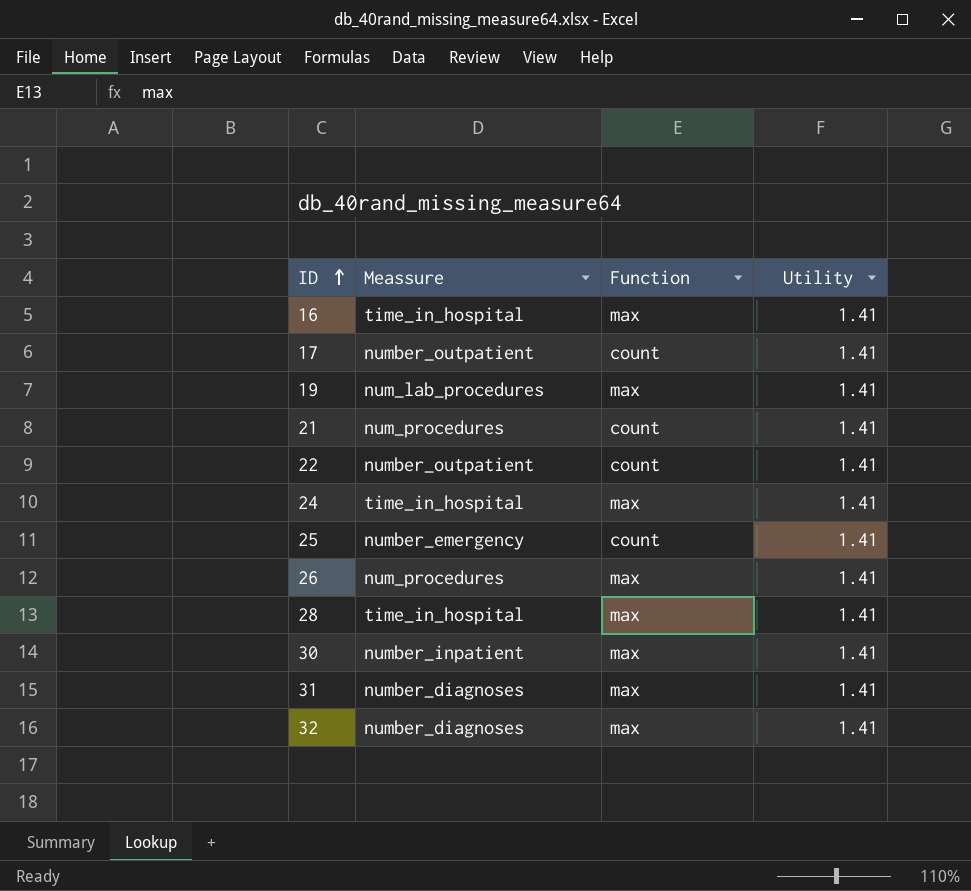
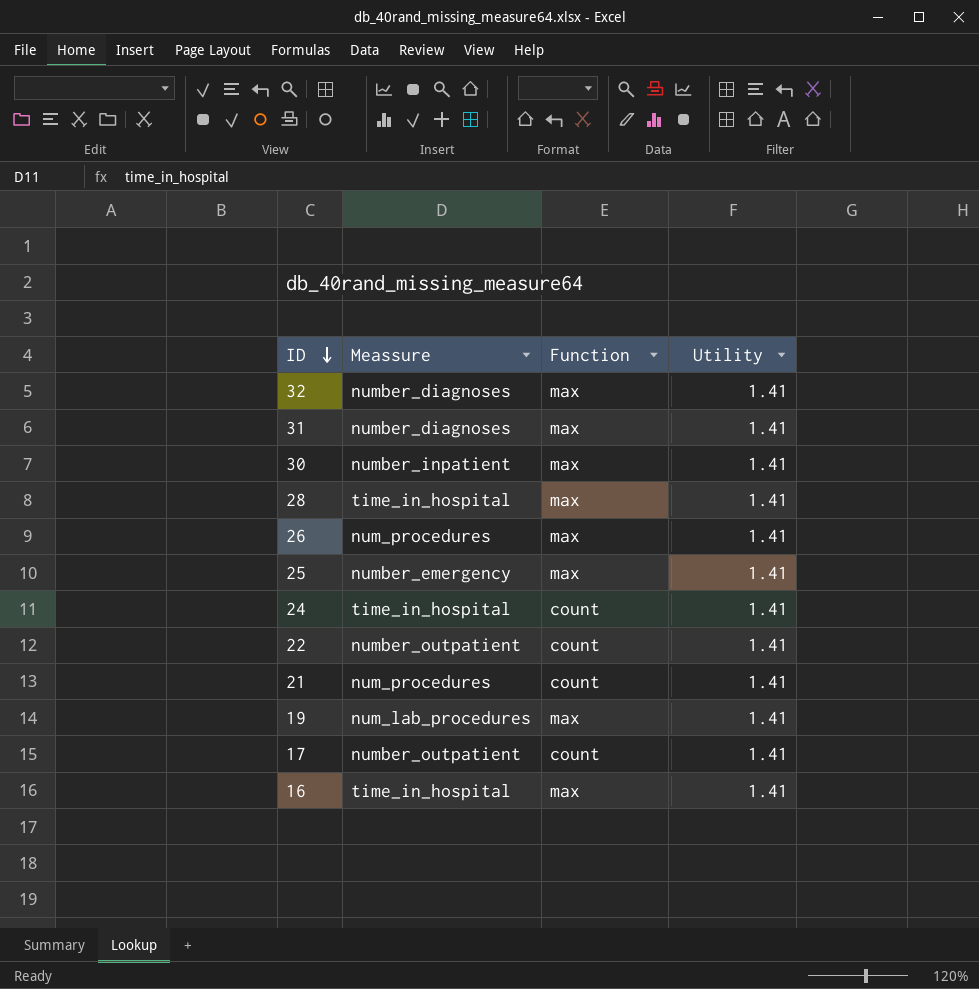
row order: ID ascending -> ID descending
25 | Function: count -> max
24 | Function: max -> count

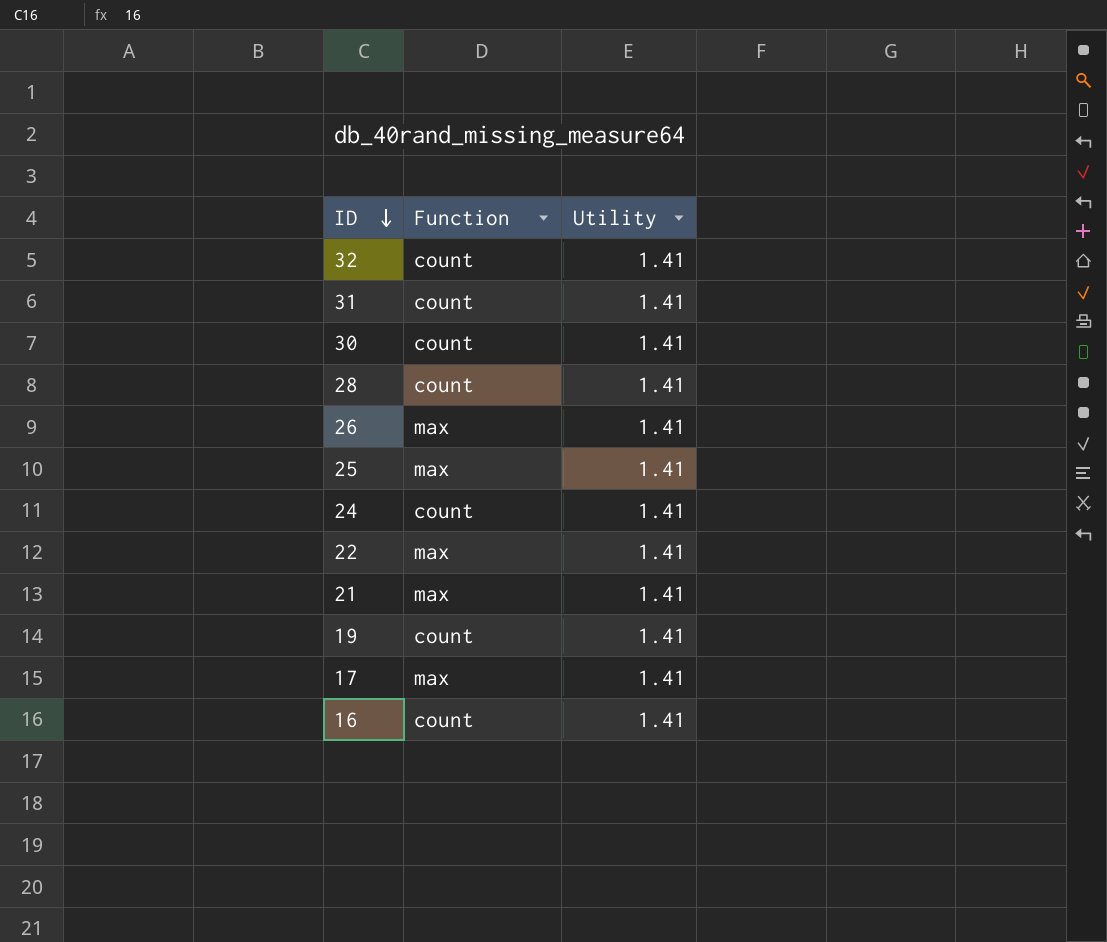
column Meassure | position: 2 -> none
32 | Function: max -> count
31 | Function: max -> count
30 | Function: max -> count
28 | Function: max -> count
22 | Function: count -> max
21 | Function: count -> max
19 | Function: max -> count
17 | Function: count -> max
16 | Function: max -> count

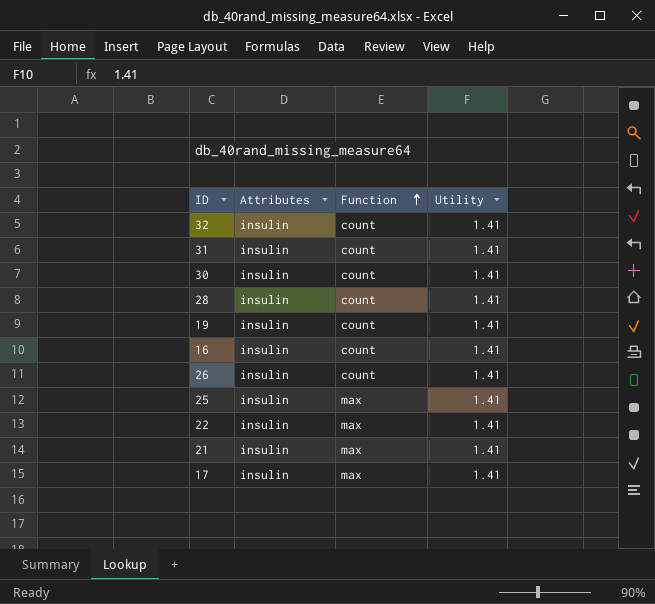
row order: ID descending -> Function ascending
column Attributes | position: none -> 2
row 24: count | 1.41 -> none
26 | Function: max -> count

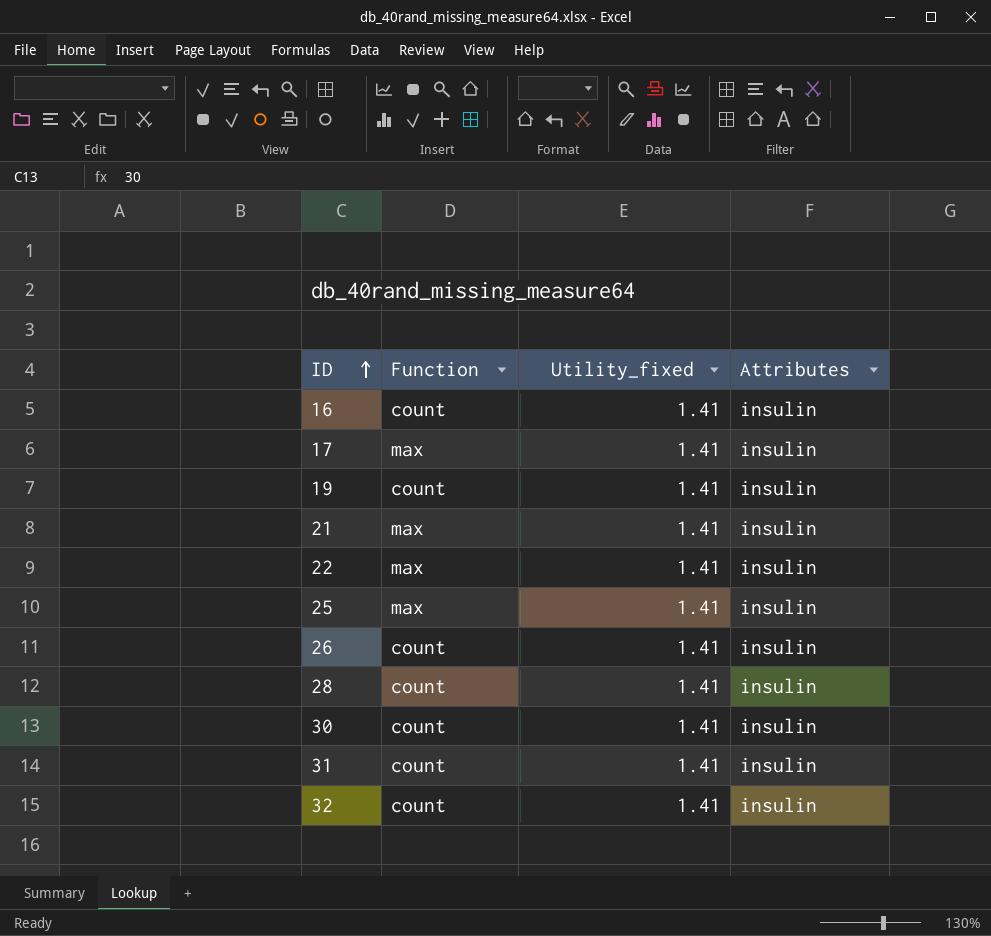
row order: Function ascending -> ID ascending
column name: Utility -> Utility_fixed
column Attributes | position: 2 -> 4

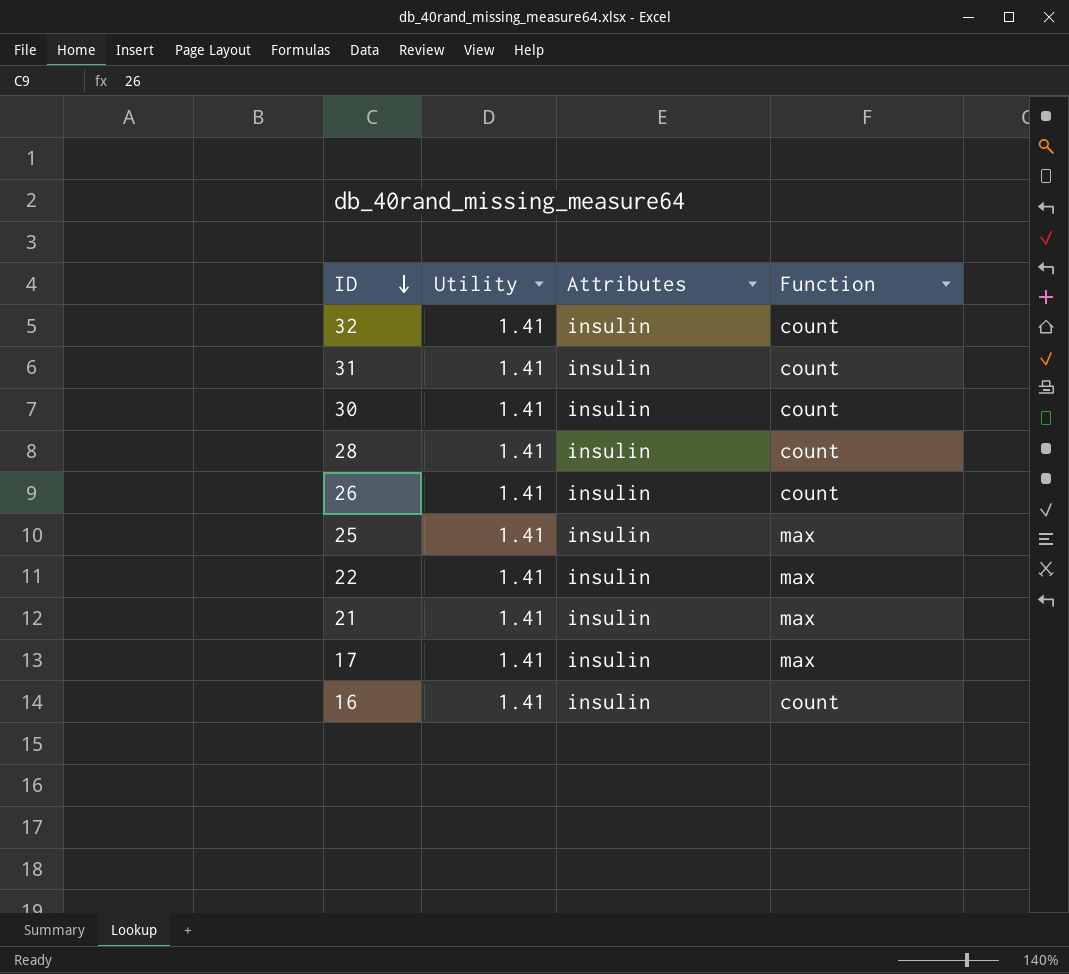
row order: ID ascending -> ID descending
column name: Utility_fixed -> Utility
column Function | position: 2 -> 4
row 19: count | 1.41 | insulin -> none

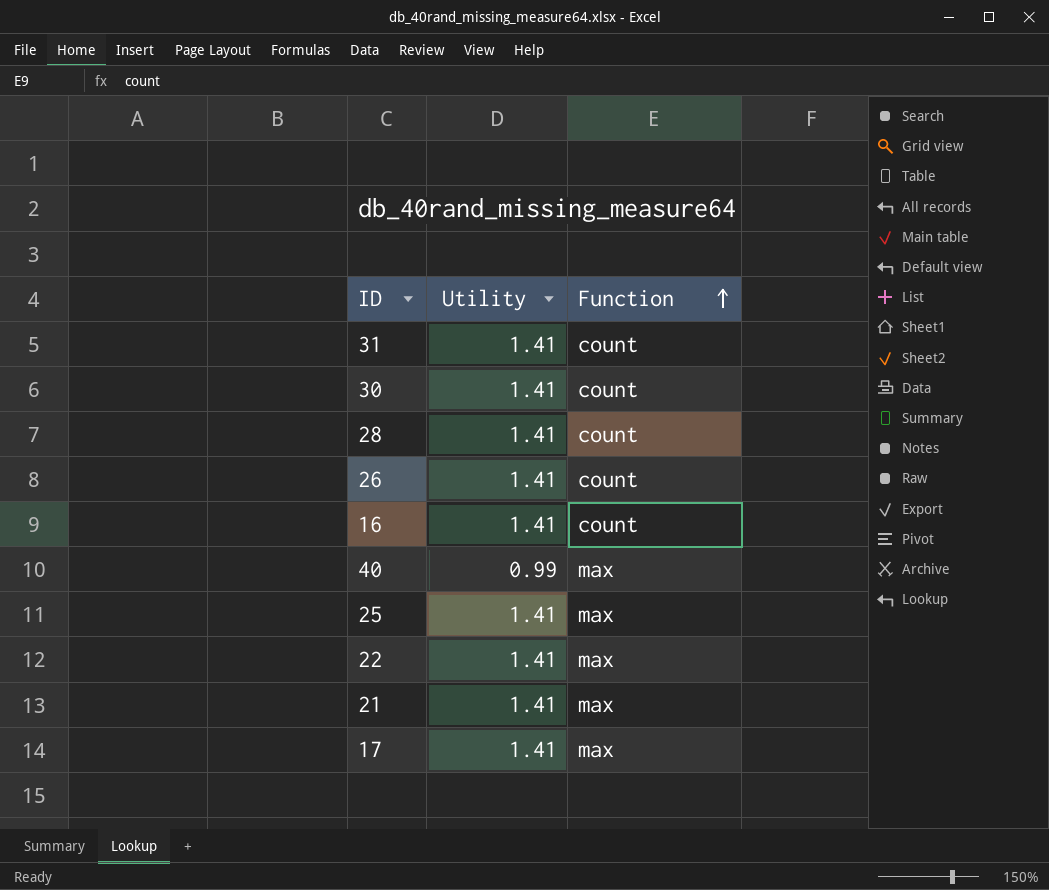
row order: ID descending -> Function ascending
column Attributes | position: 3 -> none
row 32: 1.41 | insulin | count -> none
row 40: none -> 0.99 | max

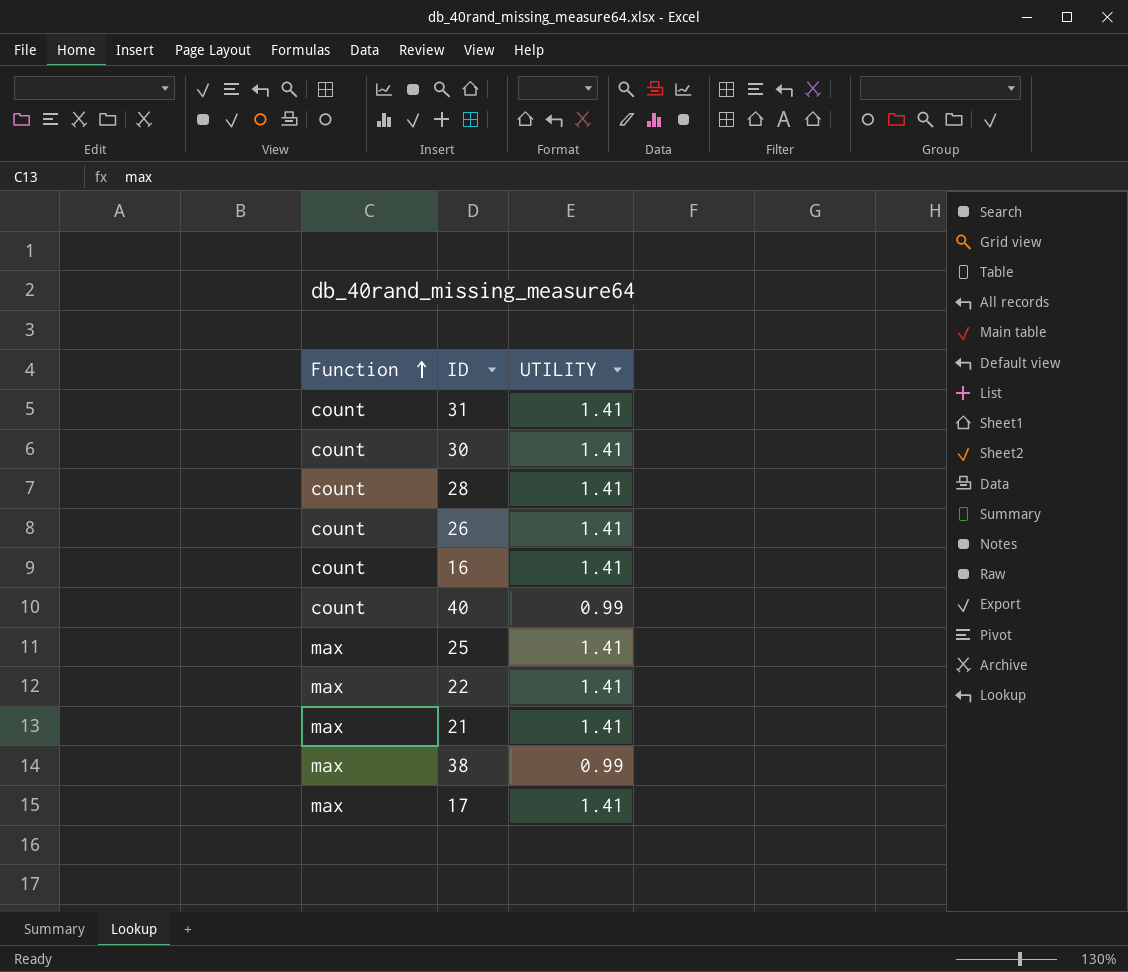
column Function | position: 3 -> 1
column name: Utility -> UTILITY
40 | Function: max -> count
row 38: none -> max | 0.99

